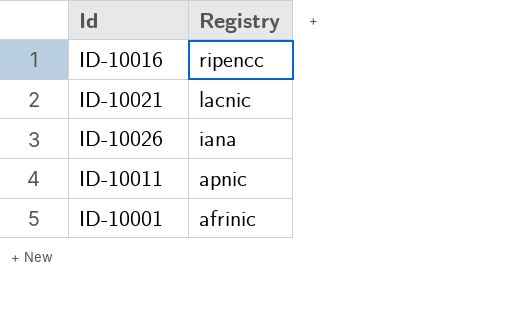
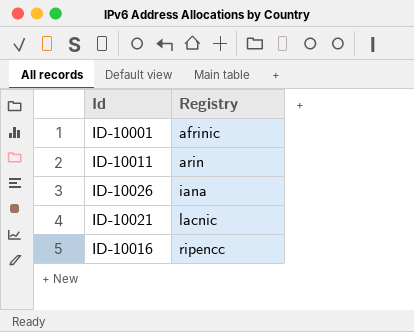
row order: Registry descending -> Registry ascending
ID-10011 | Registry: apnic -> arin

